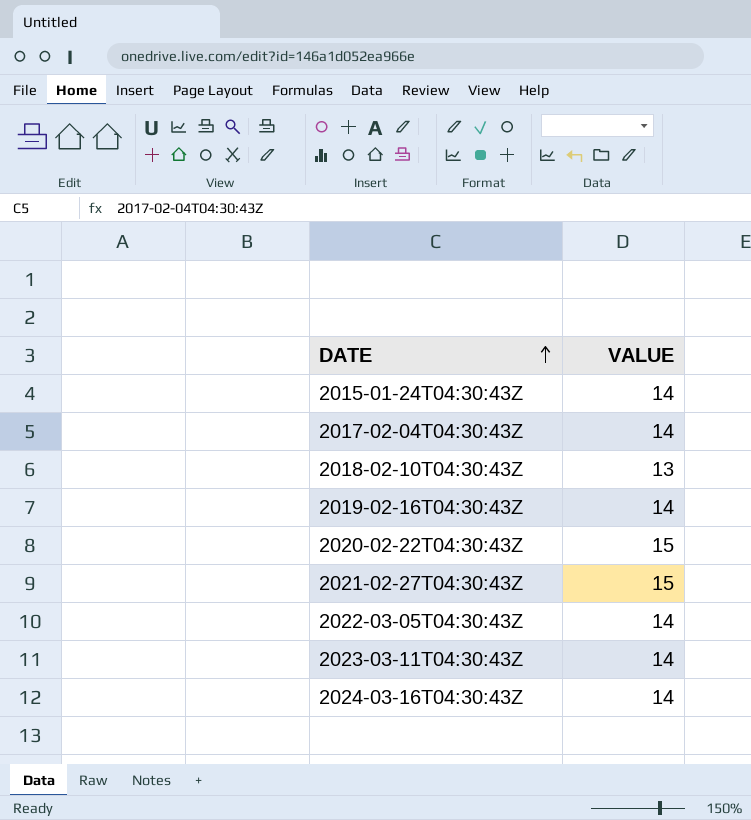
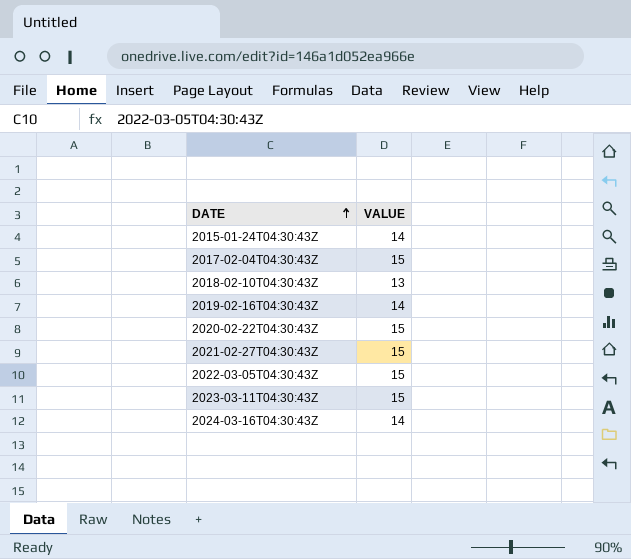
2017-02-04T04:30:43Z | VALUE: 14 -> 15
2022-03-05T04:30:43Z | VALUE: 14 -> 15
2023-03-11T04:30:43Z | VALUE: 14 -> 15

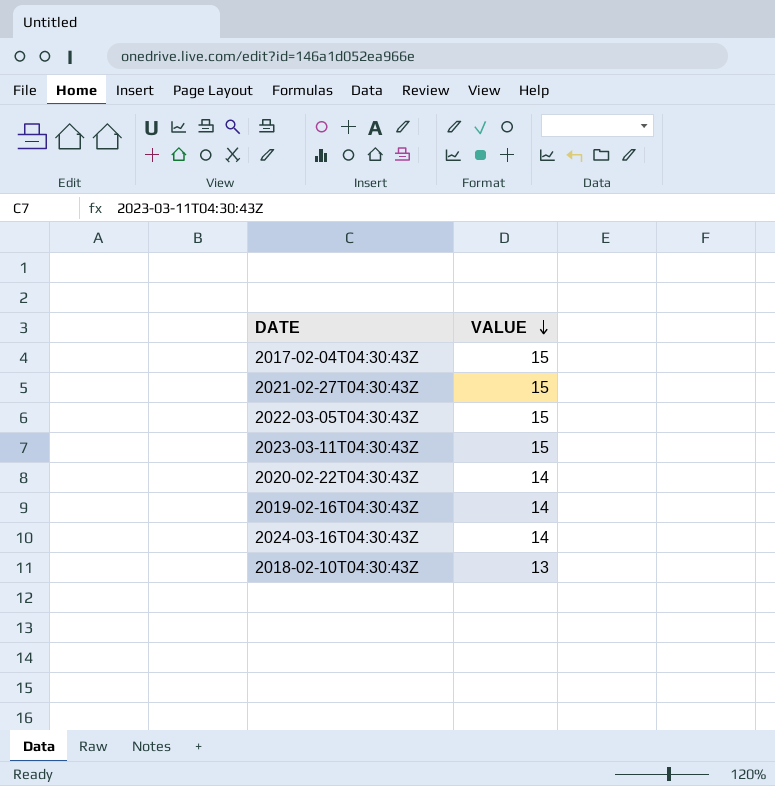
row order: DATE ascending -> VALUE descending
row 2015-01-24T04:30:43Z: 14 -> none
2020-02-22T04:30:43Z | VALUE: 15 -> 14

